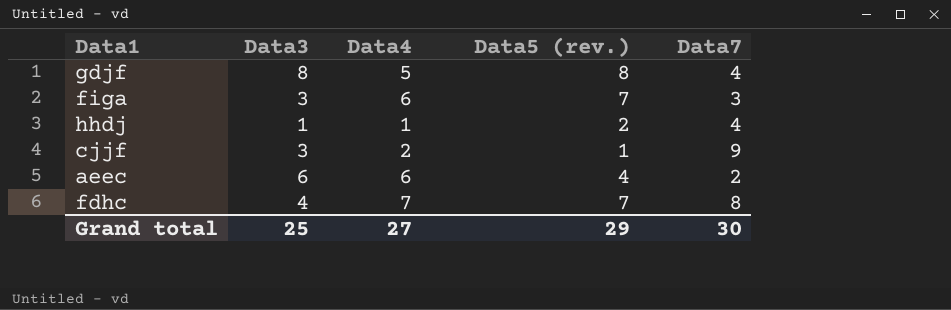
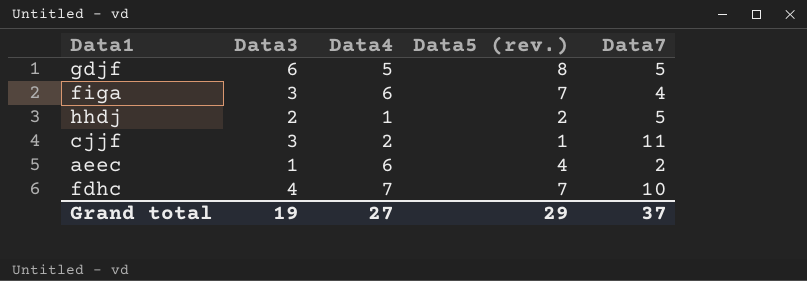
gdjf | Data3: 8 -> 6
gdjf | Data7: 4 -> 5
figa | Data7: 3 -> 4
hhdj | Data3: 1 -> 2
hhdj | Data7: 4 -> 5
cjjf | Data7: 9 -> 11
aeec | Data3: 6 -> 1
fdhc | Data7: 8 -> 10
Grand total | Data3: 25 -> 19
Grand total | Data7: 30 -> 37

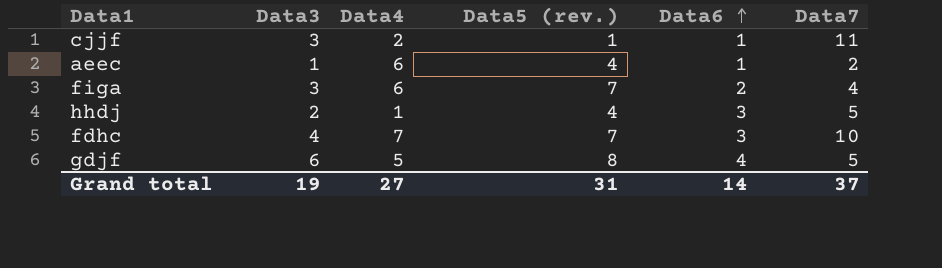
row order: none -> Data6 ascending
column Data6 | position: none -> 5
hhdj | Data5 (rev.): 2 -> 4
Grand total | Data5 (rev.): 29 -> 31

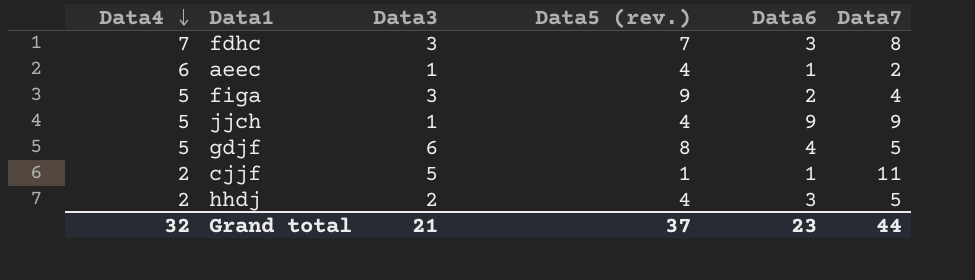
row order: Data6 ascending -> Data4 descending
column Data4 | position: 3 -> 1
fdhc | Data3: 4 -> 3
fdhc | Data7: 10 -> 8
figa | Data4: 6 -> 5
figa | Data5 (rev.): 7 -> 9
row jjch: none -> 5 | 1 | 4 | 9 | 9
cjjf | Data3: 3 -> 5
hhdj | Data4: 1 -> 2
Grand total | Data4: 27 -> 32
Grand total | Data3: 19 -> 21
Grand total | Data5 (rev.): 31 -> 37
Grand total | Data6: 14 -> 23
Grand total | Data7: 37 -> 44

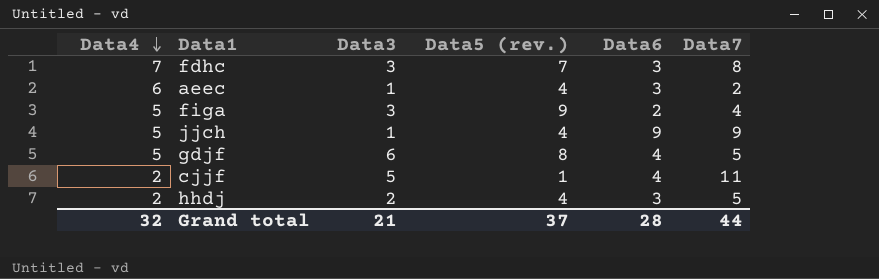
aeec | Data6: 1 -> 3
cjjf | Data6: 1 -> 4
Grand total | Data6: 23 -> 28

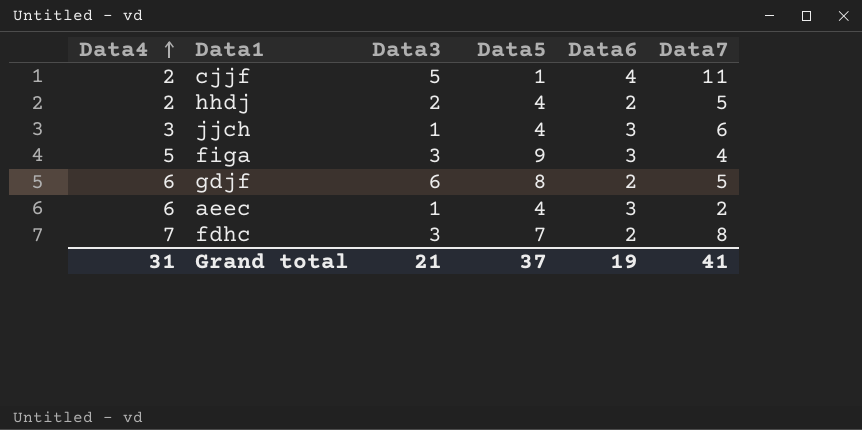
row order: Data4 descending -> Data4 ascending
column name: Data5 (rev.) -> Data5
hhdj | Data6: 3 -> 2
jjch | Data4: 5 -> 3
jjch | Data6: 9 -> 3
jjch | Data7: 9 -> 6
figa | Data6: 2 -> 3
gdjf | Data4: 5 -> 6
gdjf | Data6: 4 -> 2
fdhc | Data6: 3 -> 2
Grand total | Data4: 32 -> 31
Grand total | Data6: 28 -> 19
Grand total | Data7: 44 -> 41

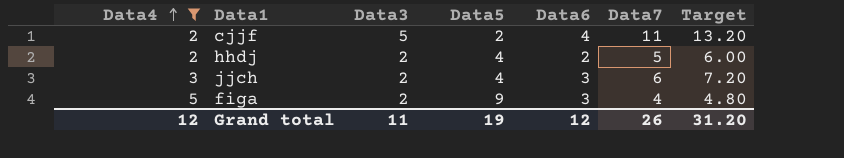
filter: none -> Data4 <= 5
column Target | formula: none -> [Data7] * 1.2
cjjf | Data5: 1 -> 2
jjch | Data3: 1 -> 2
figa | Data3: 3 -> 2
Grand total | Data4: 31 -> 12
Grand total | Data3: 21 -> 11
Grand total | Data5: 37 -> 19
Grand total | Data6: 19 -> 12
Grand total | Data7: 41 -> 26

